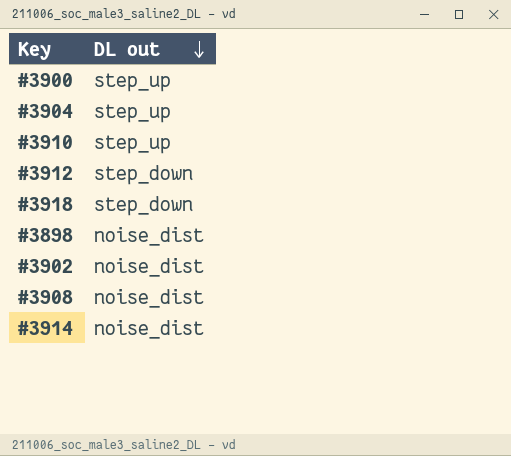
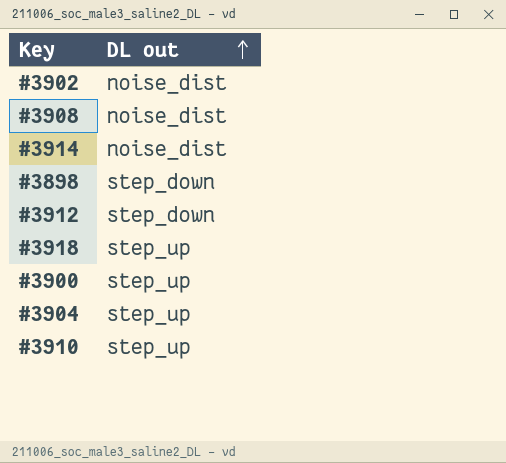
row order: DL out descending -> DL out ascending
#3898 | DL out: noise_dist -> step_down
#3918 | DL out: step_down -> step_up

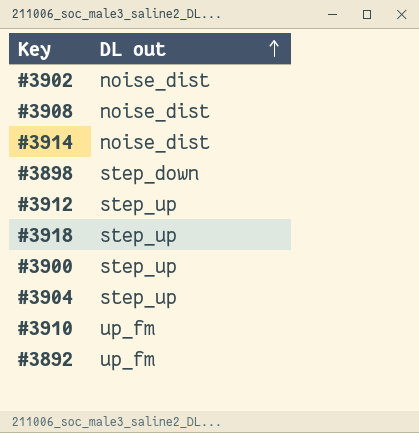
#3912 | DL out: step_down -> step_up
#3910 | DL out: step_up -> up_fm
row #3892: none -> up_fm

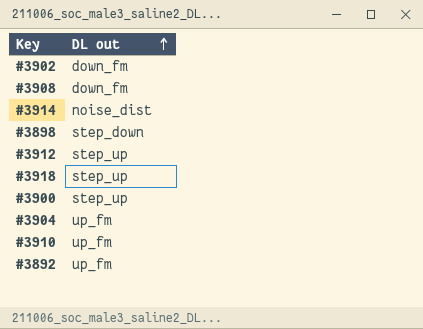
#3902 | DL out: noise_dist -> down_fm
#3908 | DL out: noise_dist -> down_fm
#3904 | DL out: step_up -> up_fm

